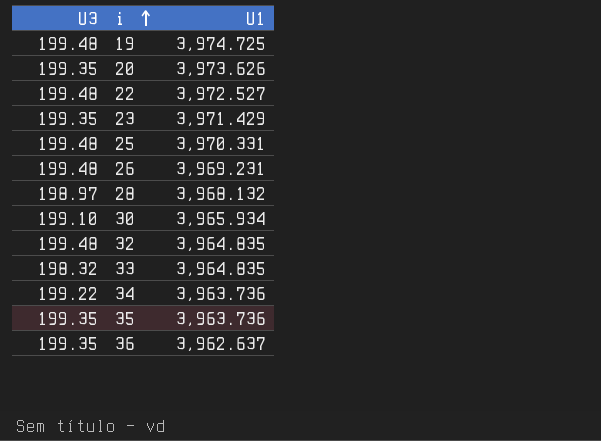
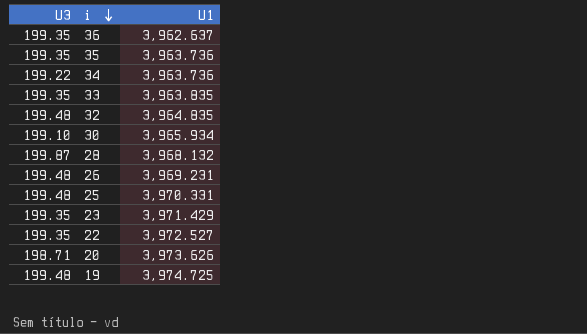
row order: i ascending -> i descending
33 | U3: 198.32 -> 199.35
33 | U1: 3,964.835 -> 3,963.835
28 | U3: 198.97 -> 199.87
22 | U3: 199.48 -> 199.35
20 | U3: 199.35 -> 198.71

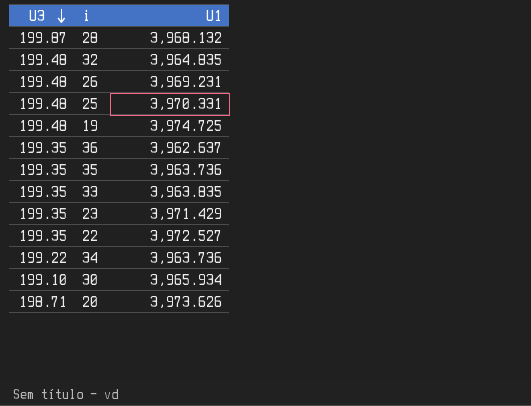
row order: i descending -> U3 descending

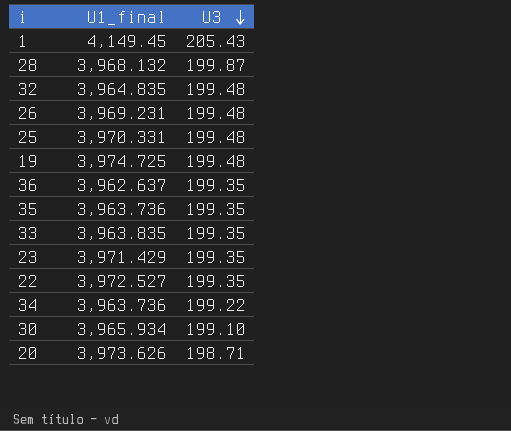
column name: U1 -> U1_final
column U3 | position: 1 -> 3
row 1: none -> 4,149.45 | 205.43

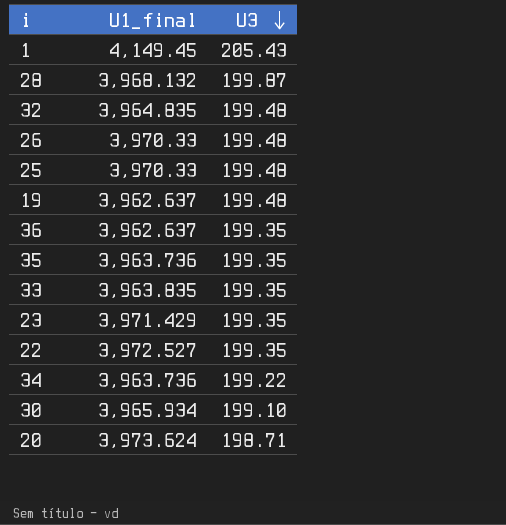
26 | U1_final: 3,969.231 -> 3,970.33
25 | U1_final: 3,970.331 -> 3,970.33
19 | U1_final: 3,974.725 -> 3,962.637
20 | U1_final: 3,973.626 -> 3,973.624

